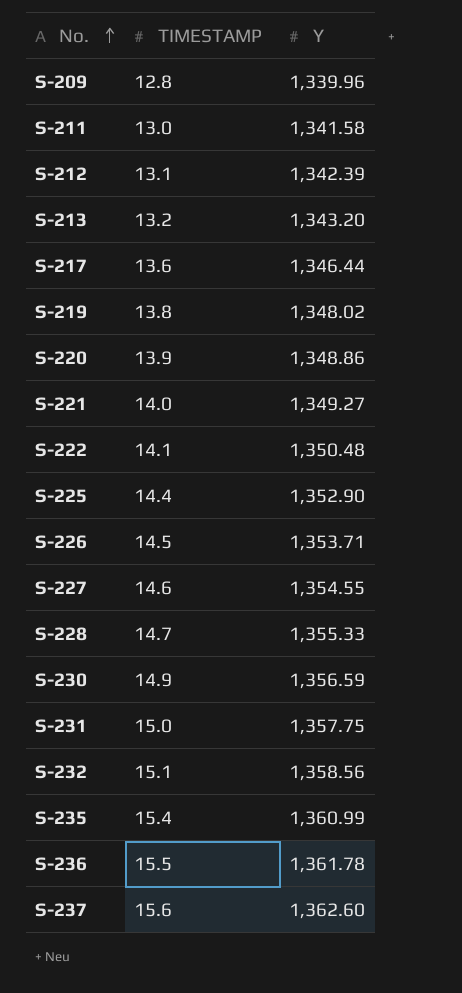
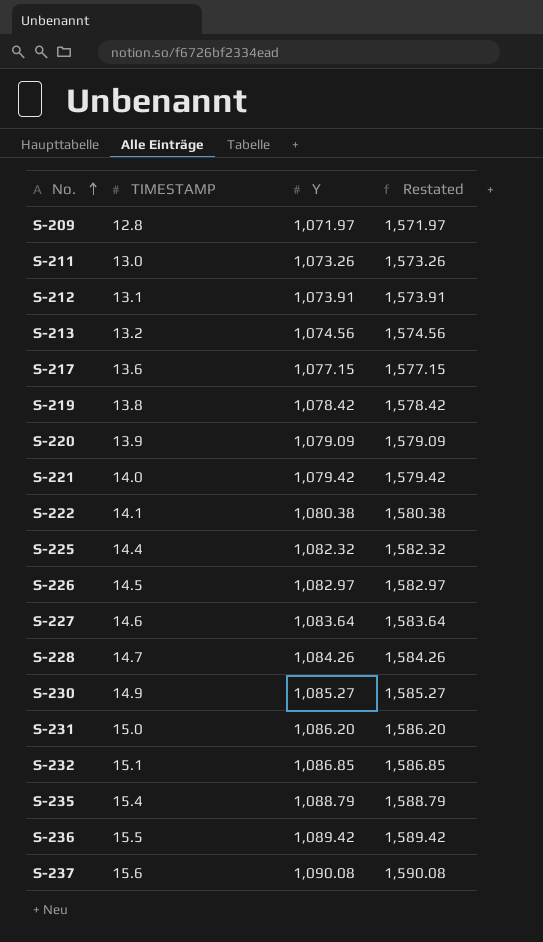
column Restated | formula: none -> [Y] + 500
S-209 | Y: 1,339.96 -> 1,071.97
S-211 | Y: 1,341.58 -> 1,073.26
S-212 | Y: 1,342.39 -> 1,073.91
S-213 | Y: 1,343.20 -> 1,074.56
S-217 | Y: 1,346.44 -> 1,077.15
S-219 | Y: 1,348.02 -> 1,078.42
S-220 | Y: 1,348.86 -> 1,079.09
S-221 | Y: 1,349.27 -> 1,079.42
S-222 | Y: 1,350.48 -> 1,080.38
S-225 | Y: 1,352.90 -> 1,082.32
S-226 | Y: 1,353.71 -> 1,082.97
S-227 | Y: 1,354.55 -> 1,083.64
S-228 | Y: 1,355.33 -> 1,084.26
S-230 | Y: 1,356.59 -> 1,085.27
S-231 | Y: 1,357.75 -> 1,086.20
S-232 | Y: 1,358.56 -> 1,086.85
S-235 | Y: 1,360.99 -> 1,088.79
S-236 | Y: 1,361.78 -> 1,089.42
S-237 | Y: 1,362.60 -> 1,090.08

